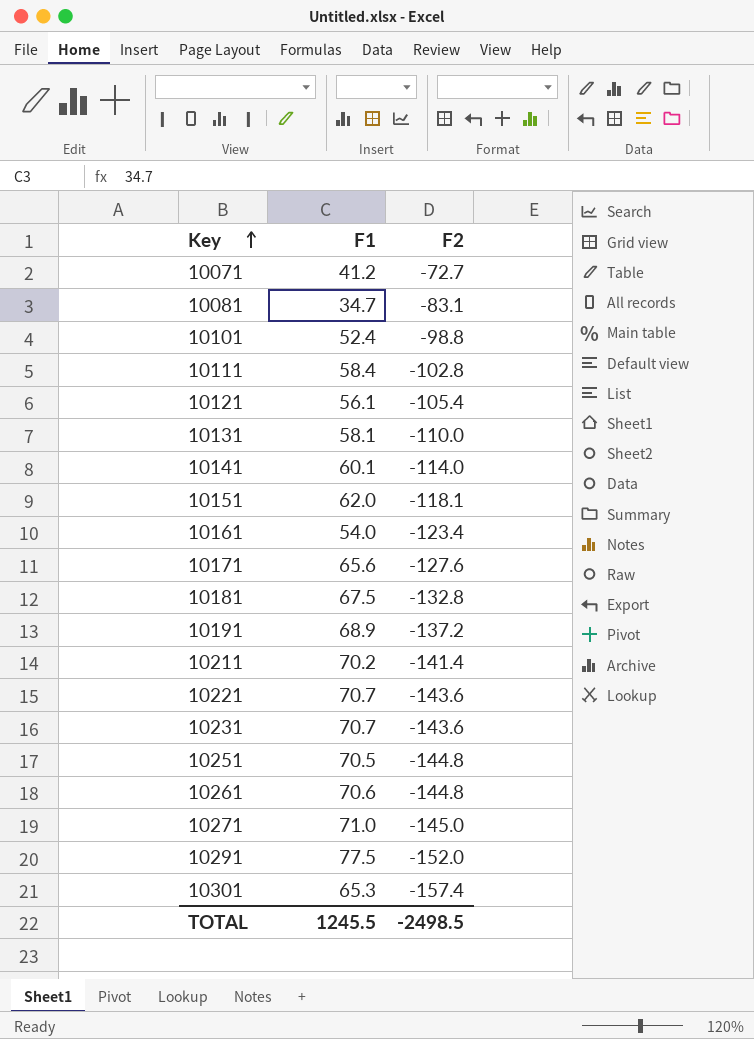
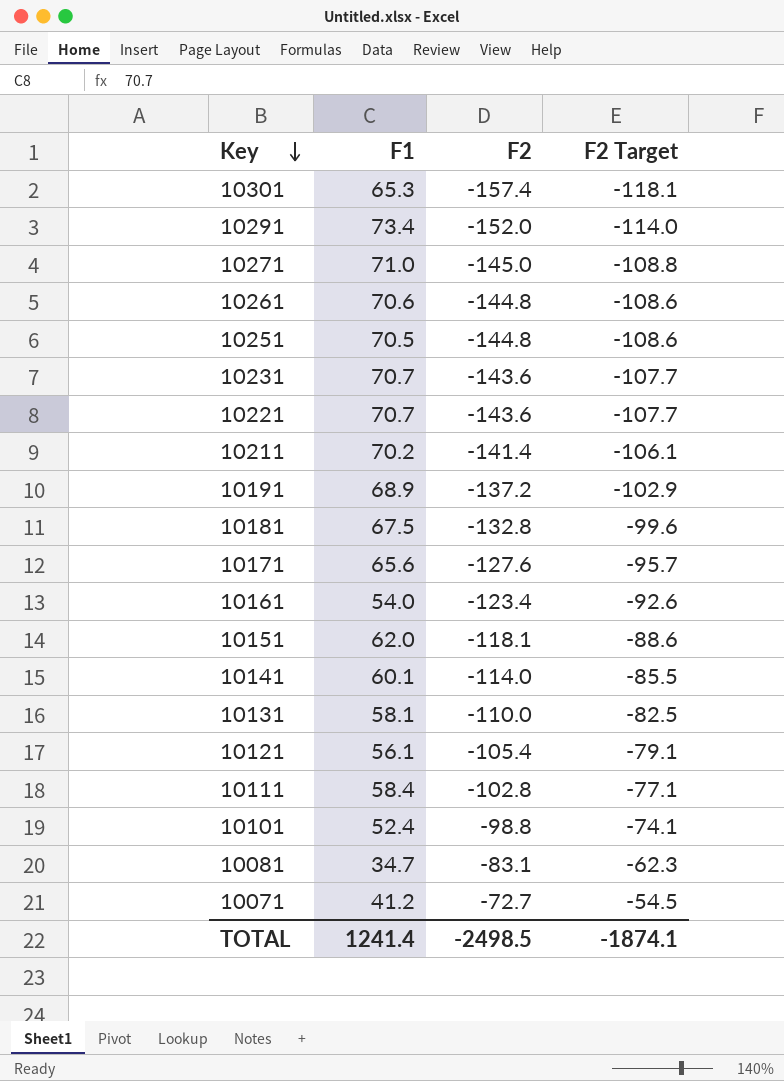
row order: Key ascending -> Key descending
column F2 Target | formula: none -> [F2] * 0.75
10291 | F1: 77.5 -> 73.4
TOTAL | F1: 1245.5 -> 1241.4

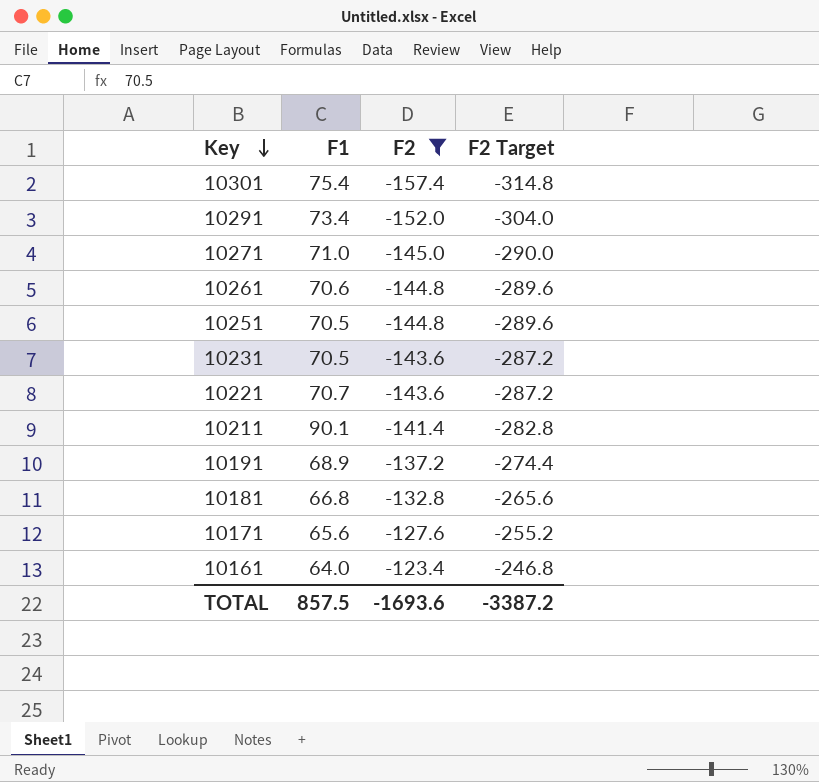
filter: none -> F2 <= -123.4
column F2 Target | formula: [F2] * 0.75 -> [F2] * 2
10301 | F1: 65.3 -> 75.4
10231 | F1: 70.7 -> 70.5
10211 | F1: 70.2 -> 90.1
10181 | F1: 67.5 -> 66.8
10161 | F1: 54.0 -> 64.0
TOTAL | F1: 1241.4 -> 857.5
TOTAL | F2: -2498.5 -> -1693.6
TOTAL | F2 Target: -1874.1 -> -3387.2

